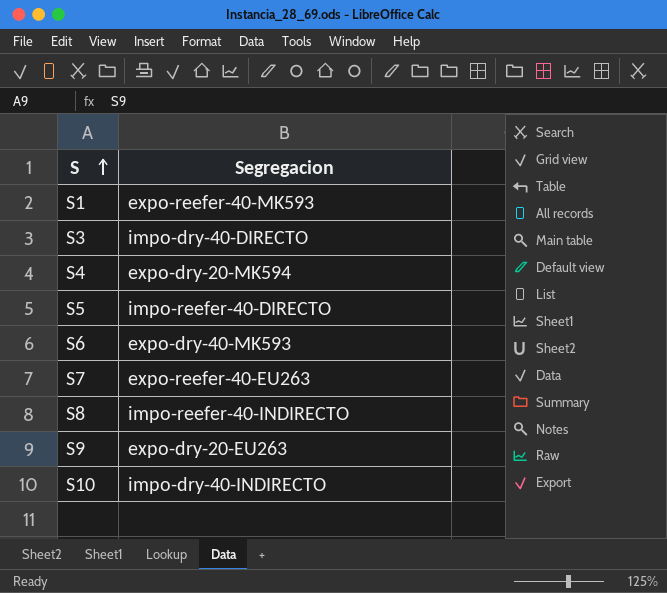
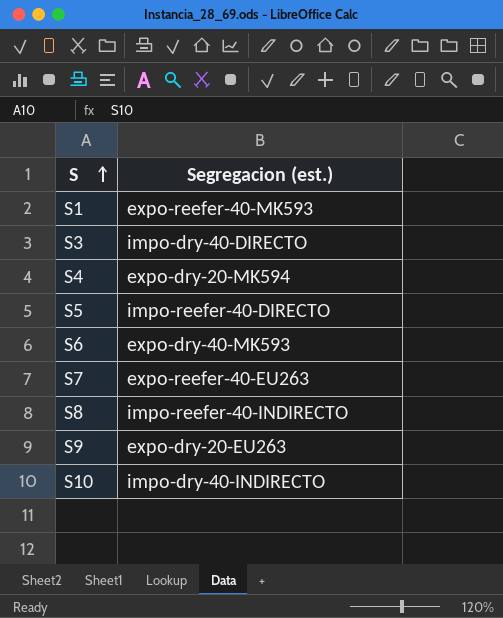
column name: Segregacion -> Segregacion (est.)

